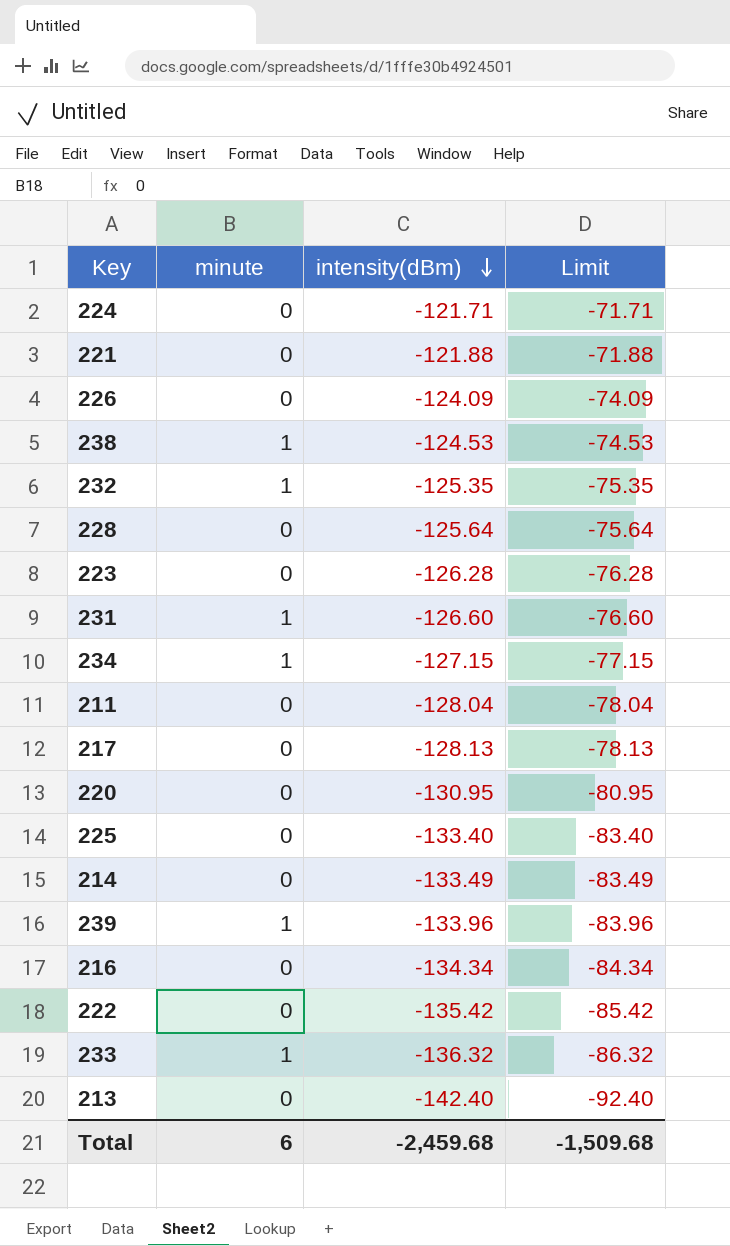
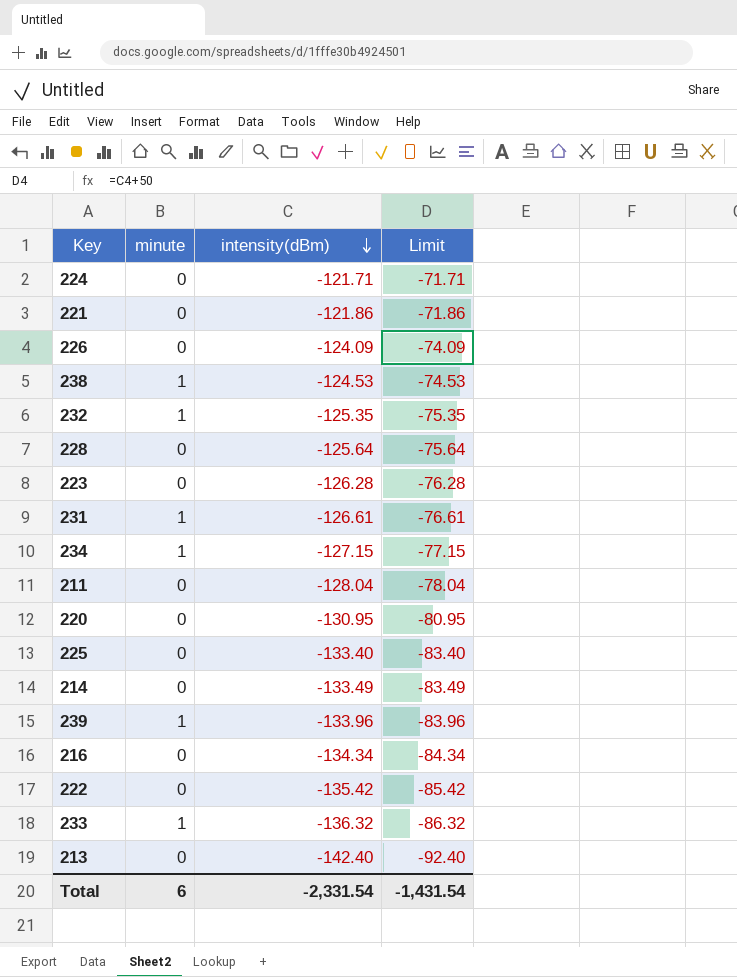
row 217: 0 | -128.13 | -78.13 -> none
221 | intensity(dBm): -121.88 -> -121.86
221 | Limit: -71.88 -> -71.86
231 | intensity(dBm): -126.60 -> -126.61
231 | Limit: -76.60 -> -76.61
Total | intensity(dBm): -2,459.68 -> -2,331.54
Total | Limit: -1,509.68 -> -1,431.54

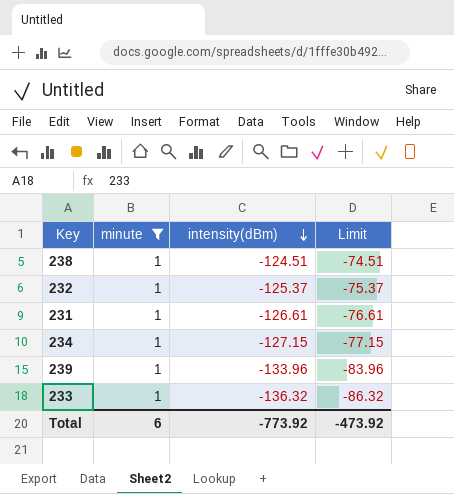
filter: none -> minute = 1
238 | intensity(dBm): -124.53 -> -124.51
238 | Limit: -74.53 -> -74.51
232 | intensity(dBm): -125.35 -> -125.37
232 | Limit: -75.35 -> -75.37
Total | intensity(dBm): -2,331.54 -> -773.92
Total | Limit: -1,431.54 -> -473.92

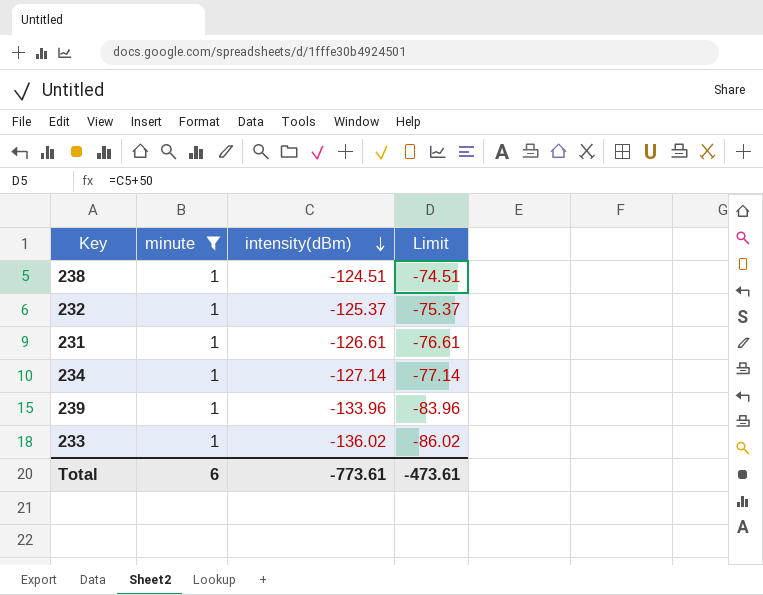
234 | intensity(dBm): -127.15 -> -127.14
234 | Limit: -77.15 -> -77.14
233 | intensity(dBm): -136.32 -> -136.02
233 | Limit: -86.32 -> -86.02
Total | intensity(dBm): -773.92 -> -773.61
Total | Limit: -473.92 -> -473.61

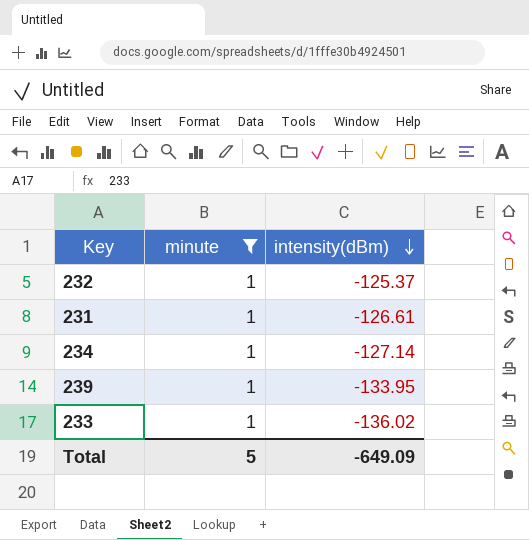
column Limit | formula: [intensity(dBm)] + 50 -> none
row 238: 1 | -124.51 | -74.51 -> none
239 | intensity(dBm): -133.96 -> -133.95
Total | minute: 6 -> 5
Total | intensity(dBm): -773.61 -> -649.09

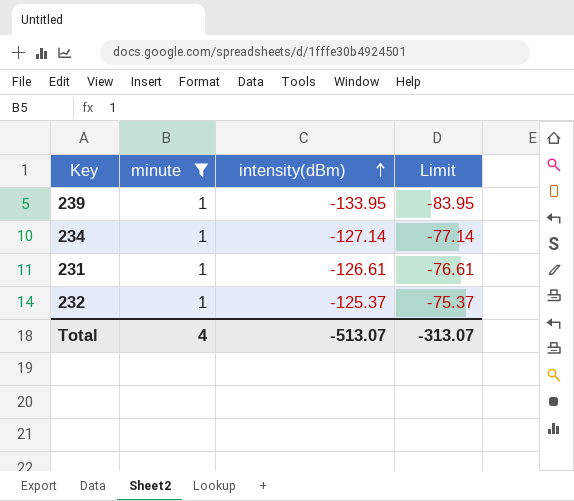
row order: intensity(dBm) descending -> intensity(dBm) ascending
column Limit | formula: none -> [intensity(dBm)] + 50
row 233: 1 | -136.02 -> none
Total | minute: 5 -> 4
Total | intensity(dBm): -649.09 -> -513.07

